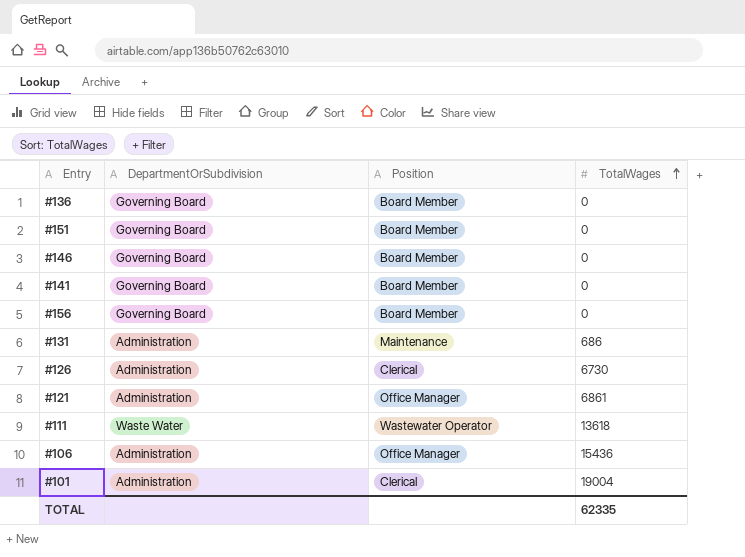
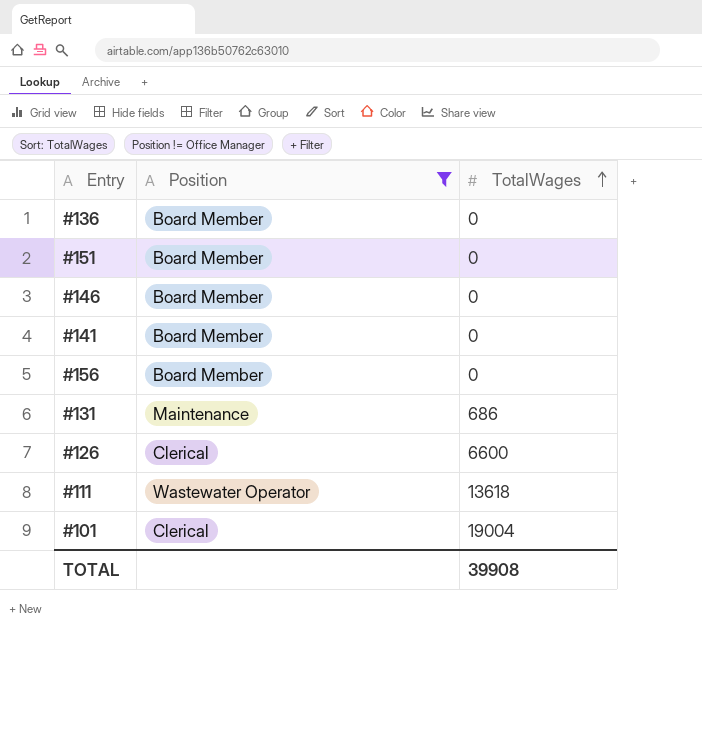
filter: none -> Position != Office Manager
column DepartmentOrSubdivision | position: 2 -> none
#126 | TotalWages: 6730 -> 6600
TOTAL | TotalWages: 62335 -> 39908

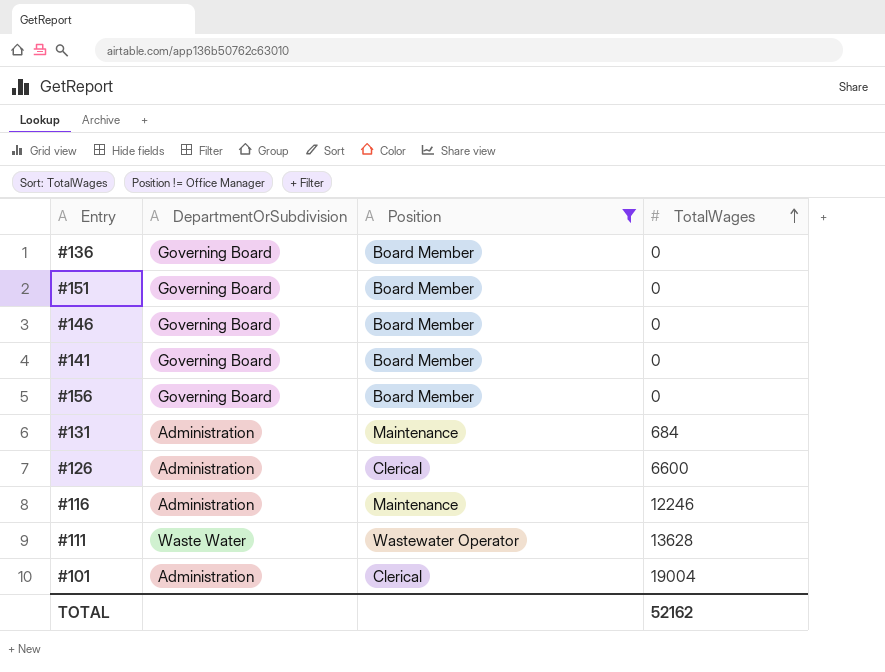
column DepartmentOrSubdivision | position: none -> 2
#131 | TotalWages: 686 -> 684
row #116: none -> Administration | Maintenance | 12246
#111 | TotalWages: 13618 -> 13628
TOTAL | TotalWages: 39908 -> 52162

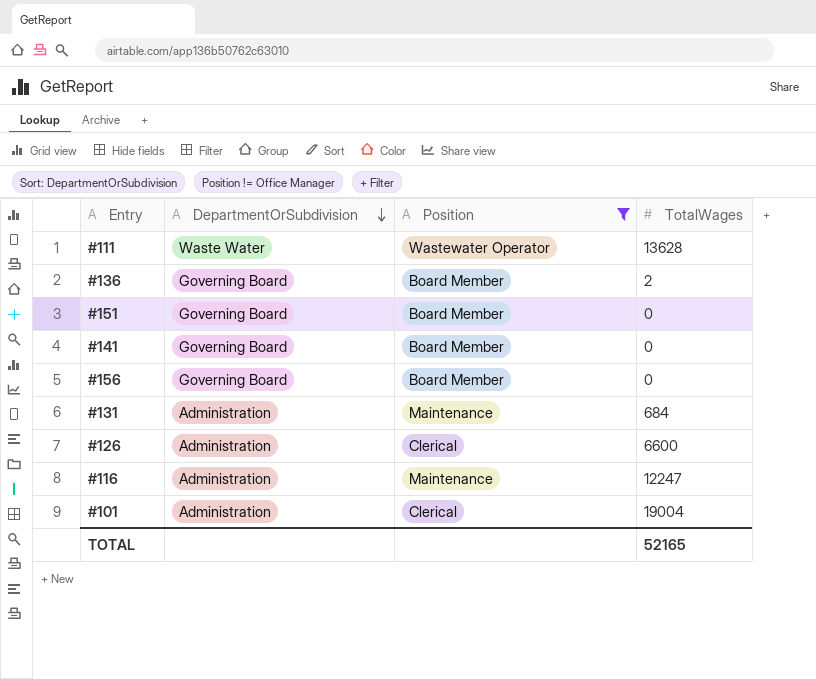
row order: TotalWages ascending -> DepartmentOrSubdivision descending
row #146: Governing Board | Board Member | 0 -> none
#136 | TotalWages: 0 -> 2
#116 | TotalWages: 12246 -> 12247
TOTAL | TotalWages: 52162 -> 52165

